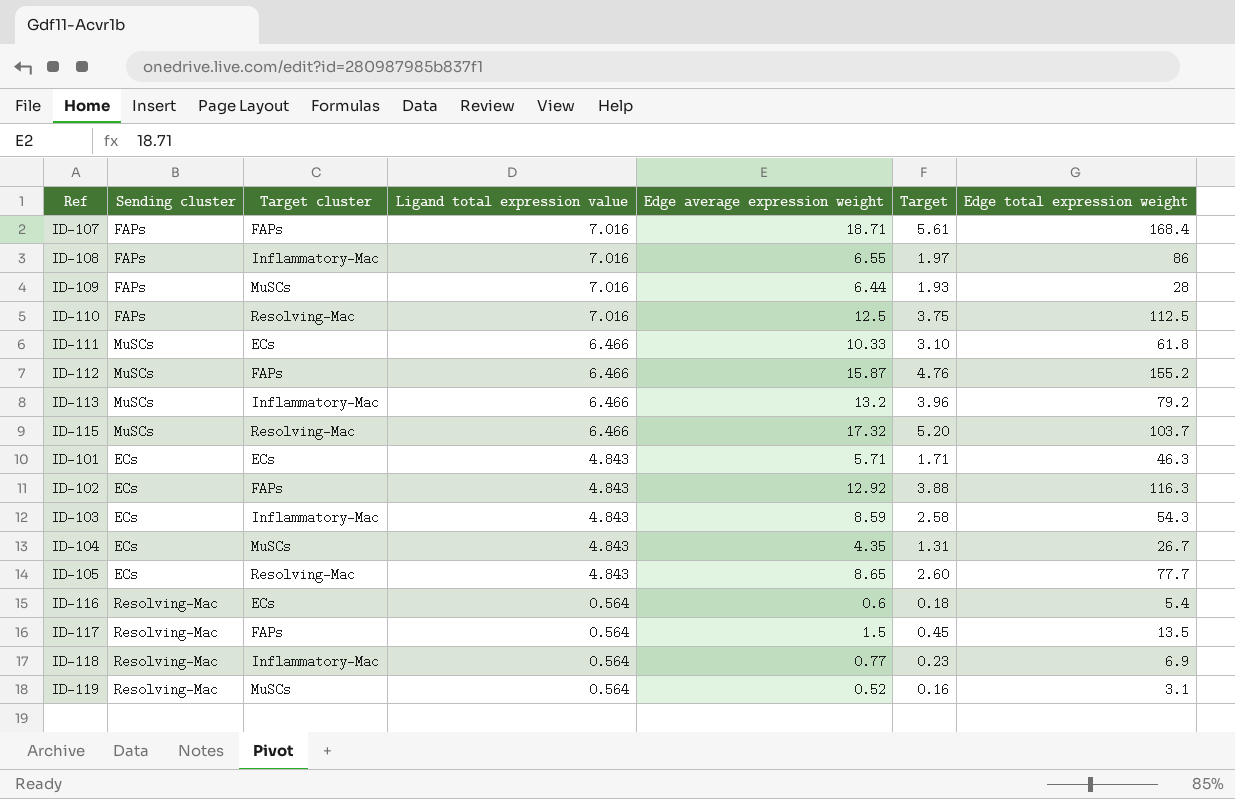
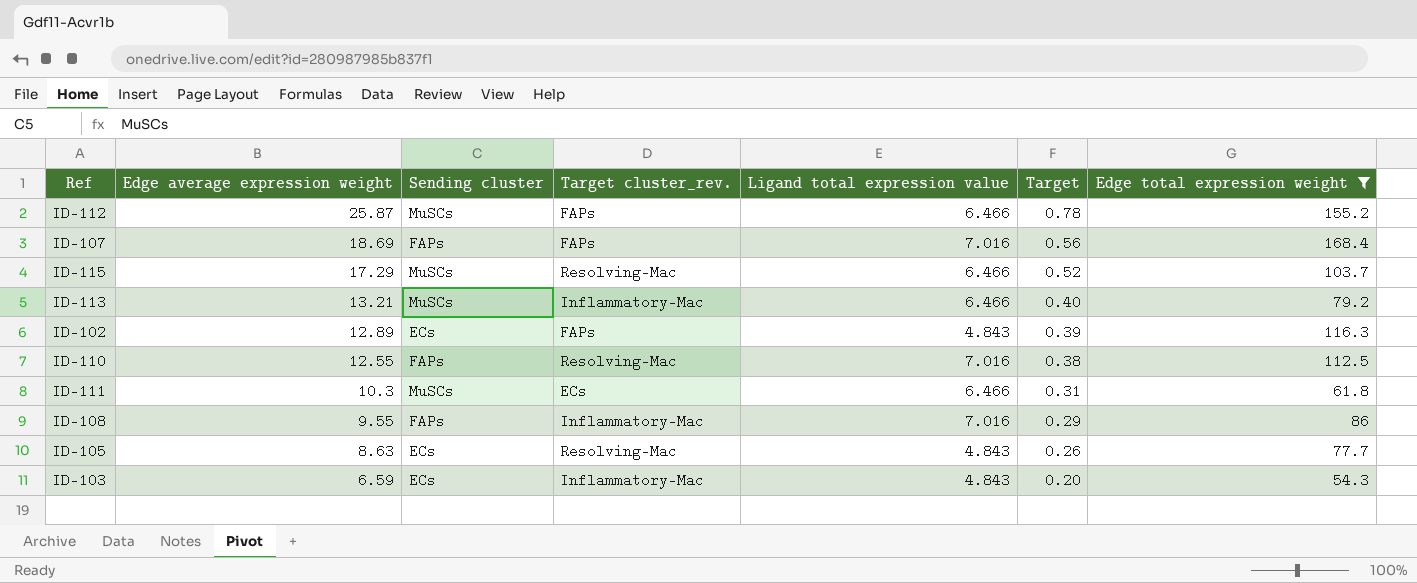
filter: none -> Edge total expression weight >= 54.3
row order: Ligand total expression value descending -> Edge average expression weight descending
column Edge average expression weight | position: 5 -> 2
column name: Target cluster -> Target cluster_rev.
column Target | formula: [Edge average expression weight] * 0.3 -> [Edge average expression weight] * 0.03
ID-112 | Edge average expression weight: 15.87 -> 25.87
ID-107 | Edge average expression weight: 18.71 -> 18.69
ID-115 | Edge average expression weight: 17.32 -> 17.29
ID-113 | Edge average expression weight: 13.2 -> 13.21
ID-102 | Edge average expression weight: 12.92 -> 12.89
ID-110 | Edge average expression weight: 12.5 -> 12.55
ID-111 | Edge average expression weight: 10.33 -> 10.3
ID-108 | Edge average expression weight: 6.55 -> 9.55
ID-105 | Edge average expression weight: 8.65 -> 8.63
ID-103 | Edge average expression weight: 8.59 -> 6.59

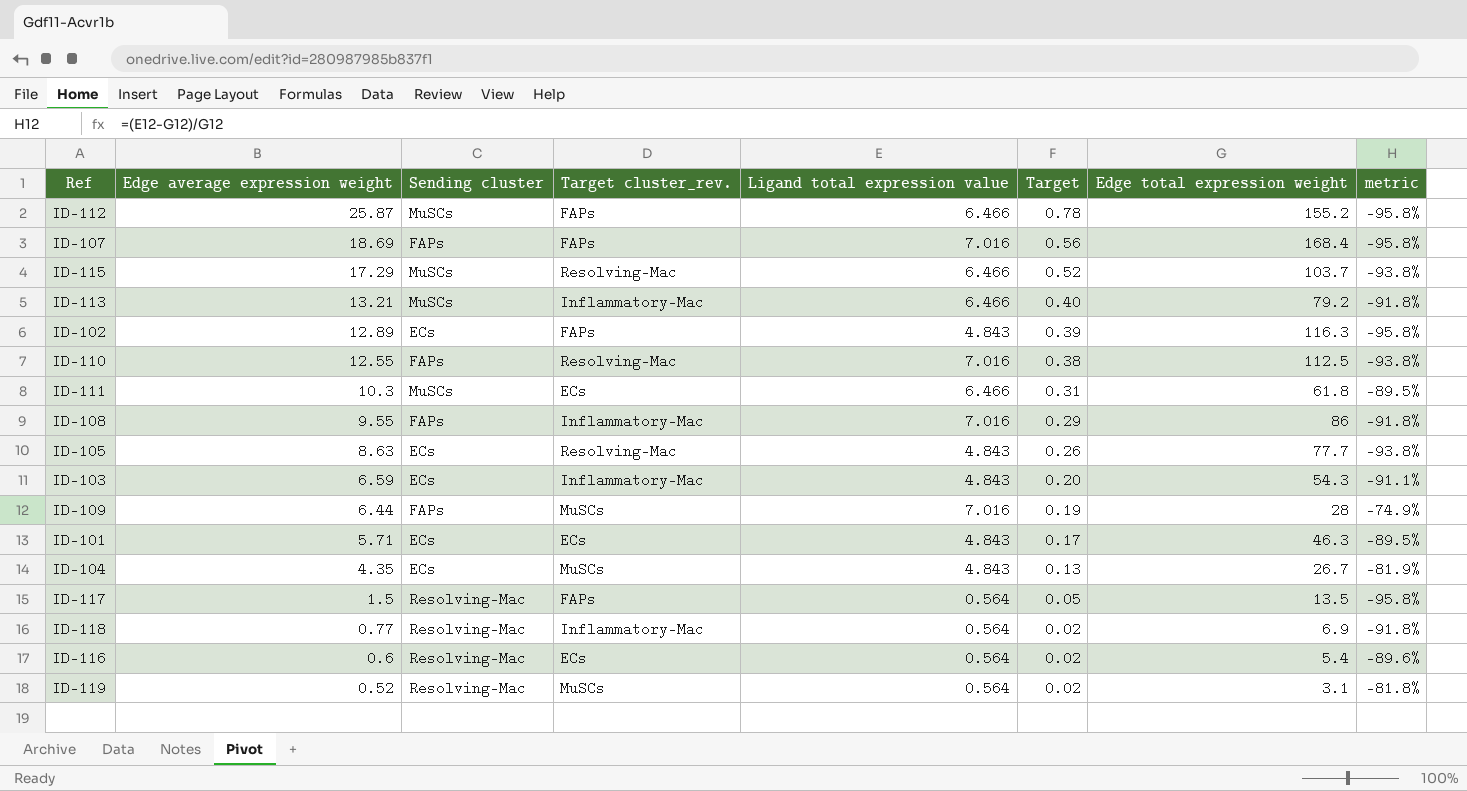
filter: Edge total expression weight >= 54.3 -> none
column metric | formula: none -> ([Ligand total expression value] - [Edge total expression weight]) / [Edge total expression weight]

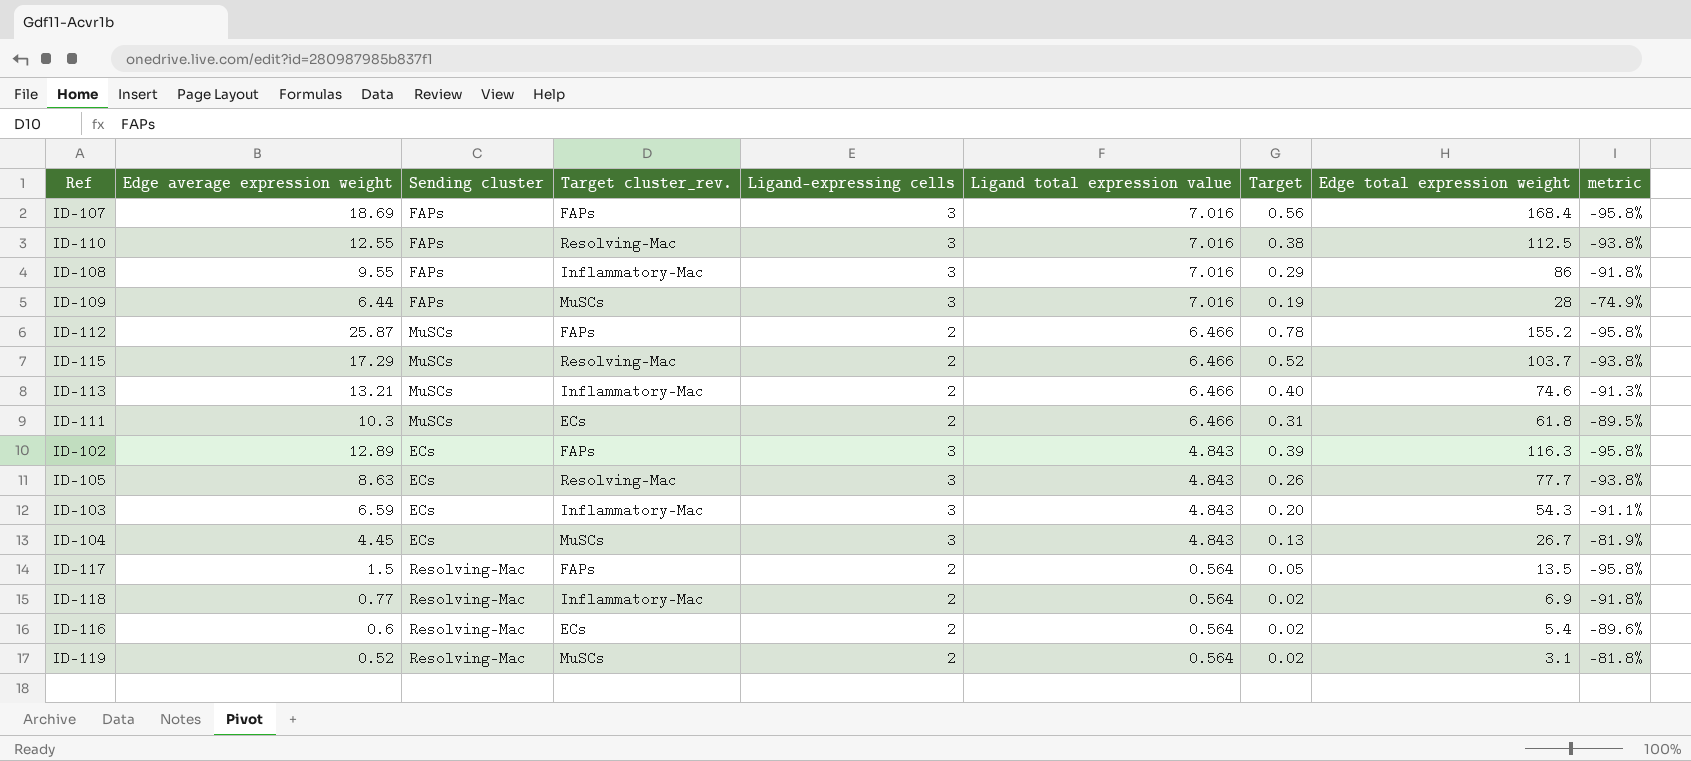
row order: Edge average expression weight descending -> Ligand total expression value descending
column Ligand-expressing cells | position: none -> 5
row ID-101: 5.71 | ECs | ECs | 4.843 | 0.17 | 46.3 | -89.5% -> none
ID-113 | Edge total expression weight: 79.2 -> 74.6
ID-113 | metric: -91.8% -> -91.3%
ID-104 | Edge average expression weight: 4.35 -> 4.45

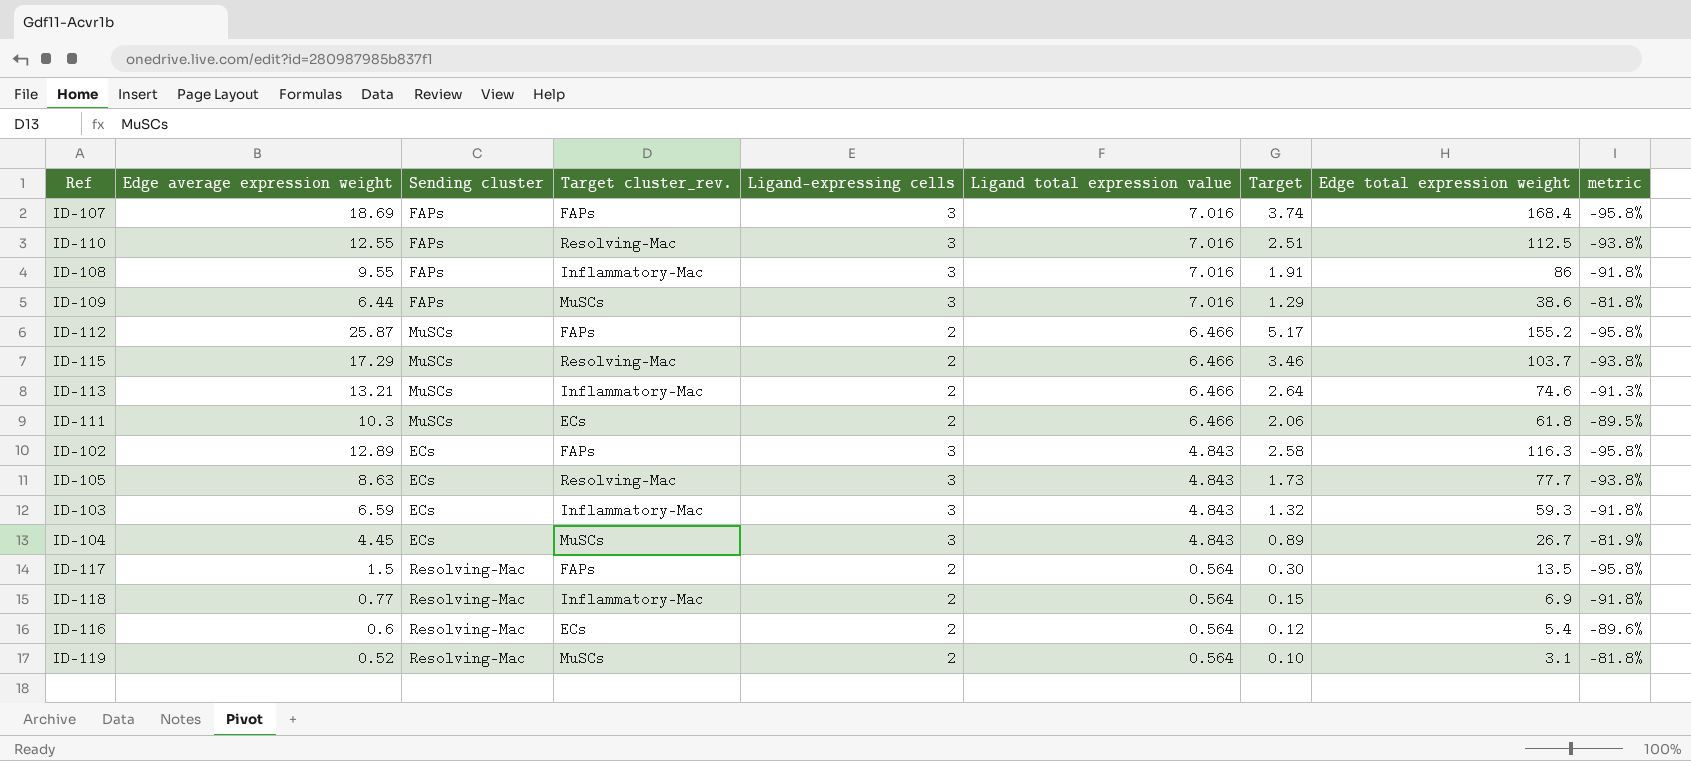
column Target | formula: [Edge average expression weight] * 0.03 -> [Edge average expression weight] * 0.2
ID-109 | Edge total expression weight: 28 -> 38.6
ID-109 | metric: -74.9% -> -81.8%
ID-103 | Edge total expression weight: 54.3 -> 59.3
ID-103 | metric: -91.1% -> -91.8%

